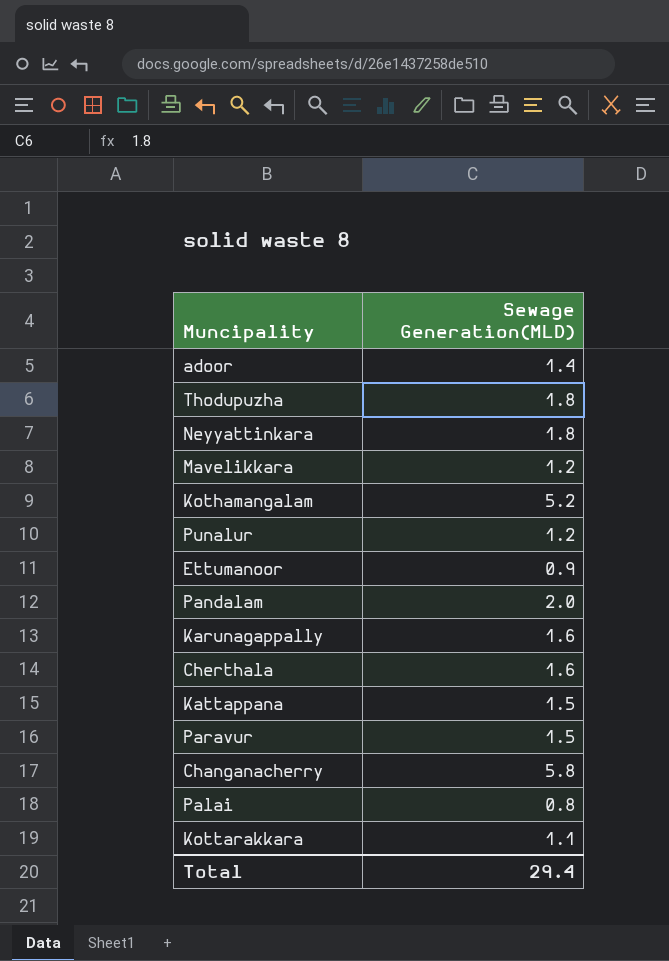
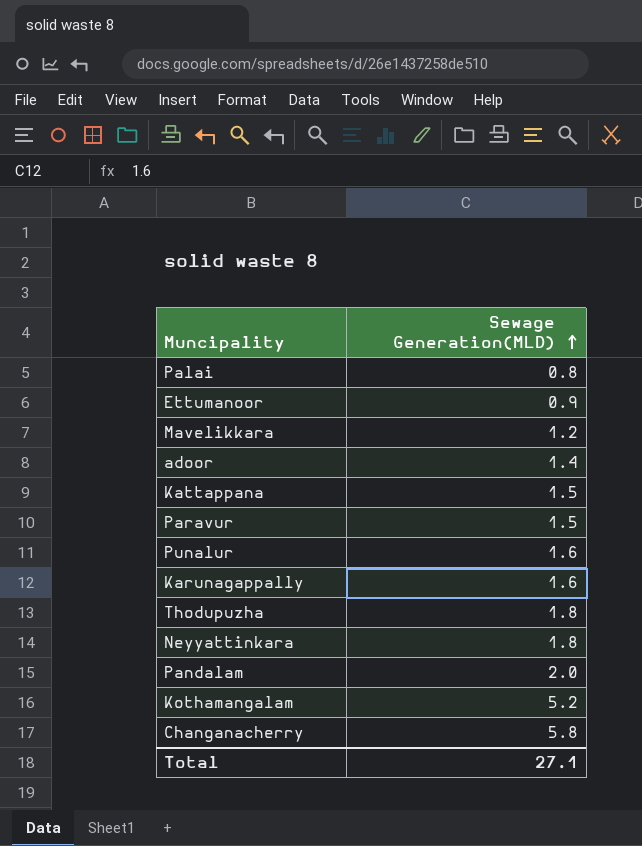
row order: none -> Sewage Generation(MLD) ascending
row Cherthala: 1.6 -> none
row Kottarakkara: 1.1 -> none
Punalur | Sewage Generation(MLD): 1.2 -> 1.6
Total | Sewage Generation(MLD): 29.4 -> 27.1

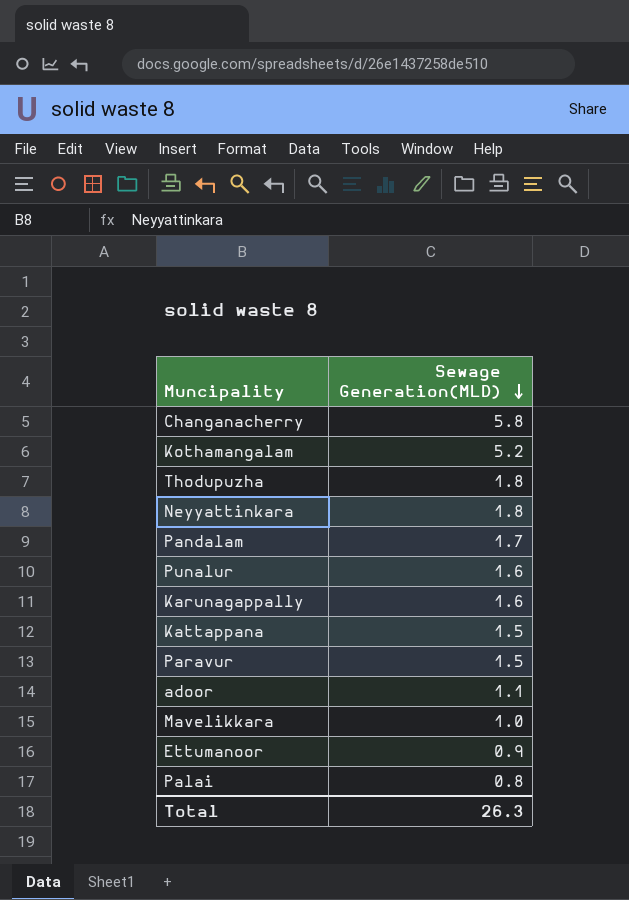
row order: Sewage Generation(MLD) ascending -> Sewage Generation(MLD) descending
Pandalam | Sewage Generation(MLD): 2.0 -> 1.7
adoor | Sewage Generation(MLD): 1.4 -> 1.1
Mavelikkara | Sewage Generation(MLD): 1.2 -> 1.0
Total | Sewage Generation(MLD): 27.1 -> 26.3

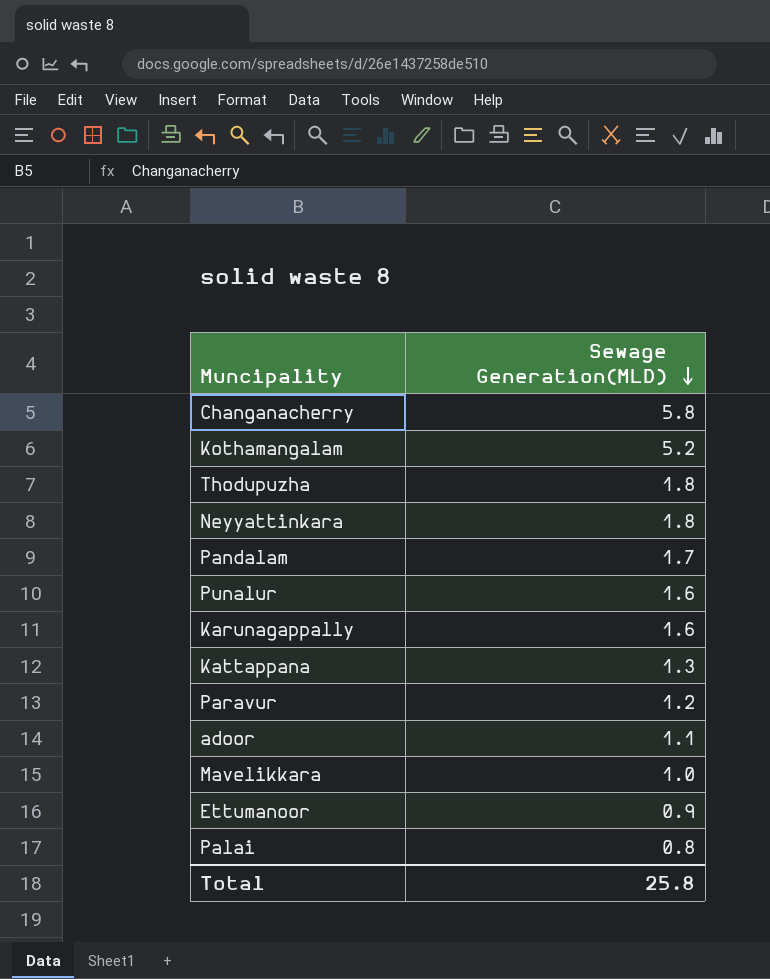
Kattappana | Sewage Generation(MLD): 1.5 -> 1.3
Paravur | Sewage Generation(MLD): 1.5 -> 1.2
Total | Sewage Generation(MLD): 26.3 -> 25.8

